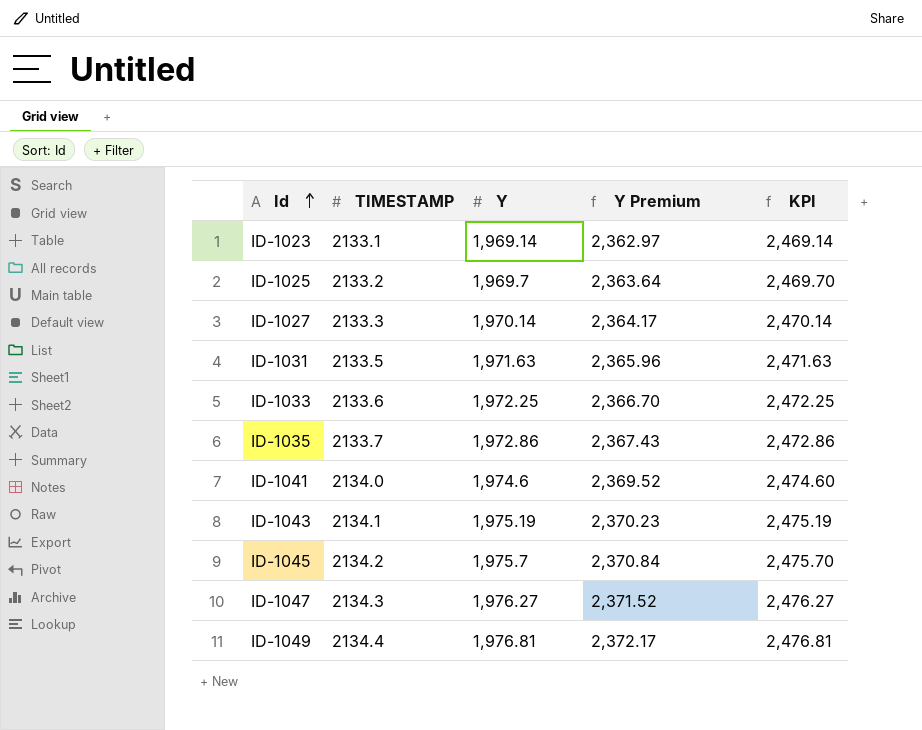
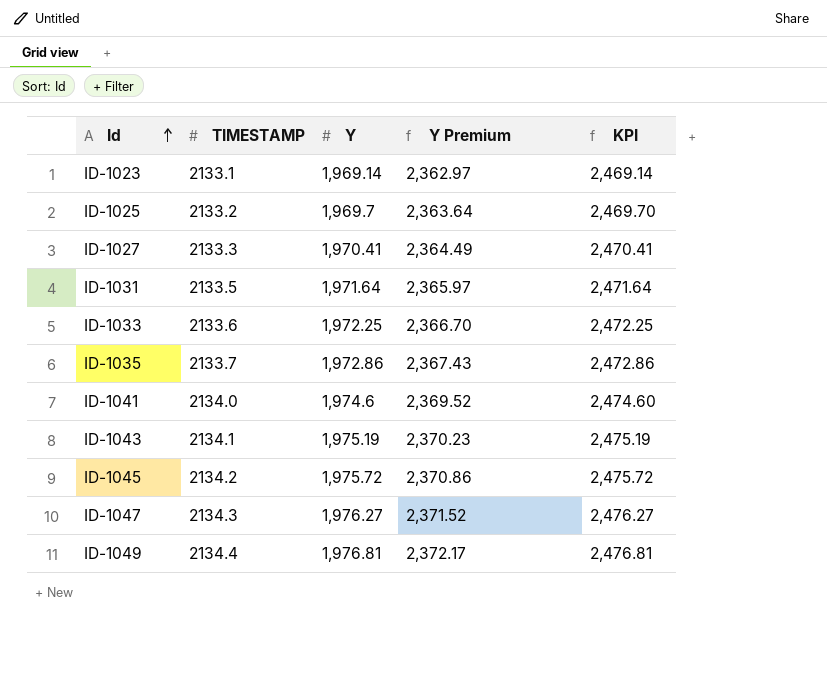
ID-1027 | Y: 1,970.14 -> 1,970.41
ID-1027 | Y Premium: 2,364.17 -> 2,364.49
ID-1027 | KPI: 2,470.14 -> 2,470.41
ID-1031 | Y: 1,971.63 -> 1,971.64
ID-1031 | Y Premium: 2,365.96 -> 2,365.97
ID-1031 | KPI: 2,471.63 -> 2,471.64
ID-1045 | Y: 1,975.7 -> 1,975.72
ID-1045 | Y Premium: 2,370.84 -> 2,370.86
ID-1045 | KPI: 2,475.70 -> 2,475.72

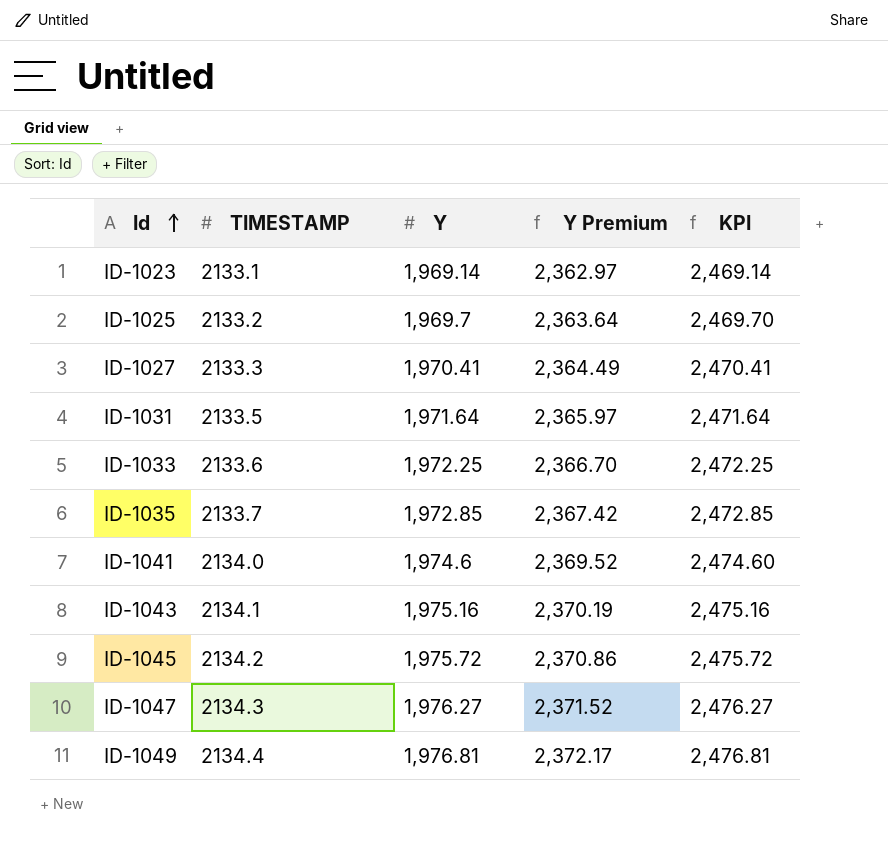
ID-1035 | Y: 1,972.86 -> 1,972.85
ID-1035 | Y Premium: 2,367.43 -> 2,367.42
ID-1035 | KPI: 2,472.86 -> 2,472.85
ID-1043 | Y: 1,975.19 -> 1,975.16
ID-1043 | Y Premium: 2,370.23 -> 2,370.19
ID-1043 | KPI: 2,475.19 -> 2,475.16

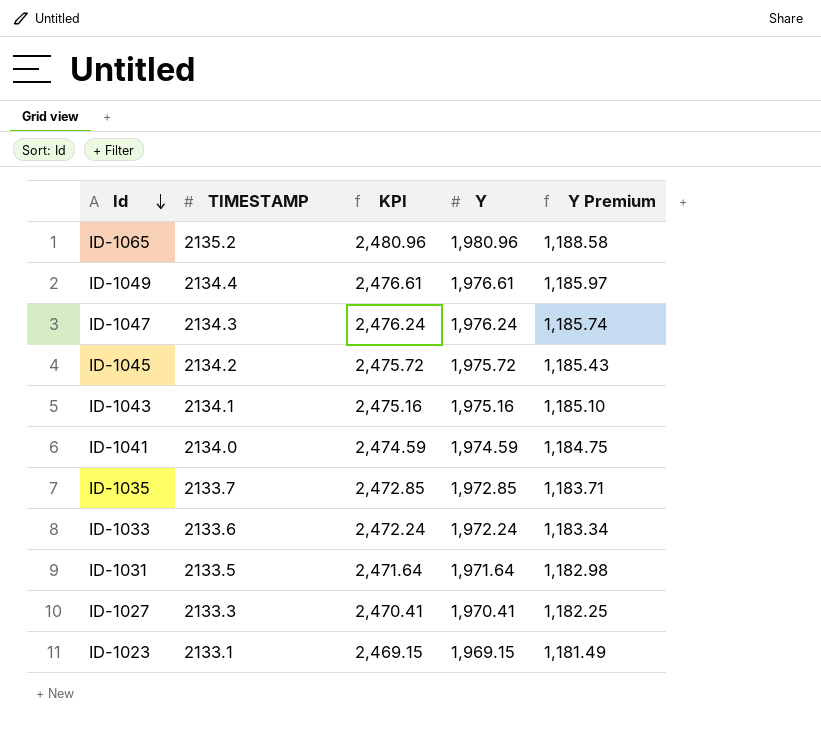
row order: Id ascending -> Id descending
column KPI | position: 5 -> 3
column Y Premium | formula: [Y] * 1.2 -> [Y] * 0.6
row ID-1025: 2133.2 | 1,969.7 | 2,363.64 | 2,469.70 -> none
row ID-1065: none -> 2135.2 | 2,480.96 | 1,980.96 | 1,188.58
ID-1049 | KPI: 2,476.81 -> 2,476.61
ID-1049 | Y: 1,976.81 -> 1,976.61
ID-1047 | KPI: 2,476.27 -> 2,476.24
ID-1047 | Y: 1,976.27 -> 1,976.24
ID-1041 | KPI: 2,474.60 -> 2,474.59
ID-1041 | Y: 1,974.6 -> 1,974.59
ID-1033 | KPI: 2,472.25 -> 2,472.24
ID-1033 | Y: 1,972.25 -> 1,972.24
ID-1023 | KPI: 2,469.14 -> 2,469.15
ID-1023 | Y: 1,969.14 -> 1,969.15

